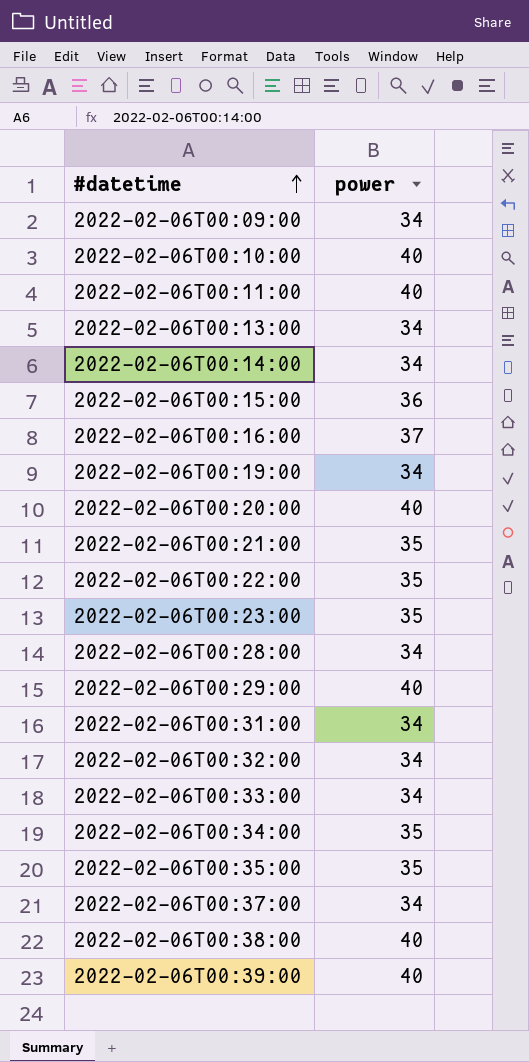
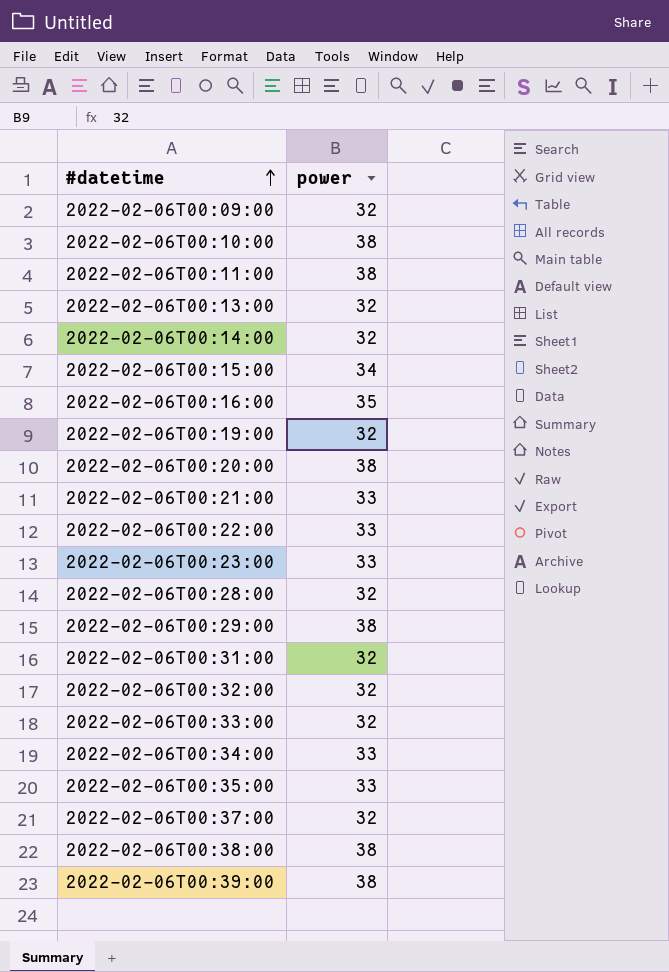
2022-02-06T00:09:00 | power: 34 -> 32
2022-02-06T00:10:00 | power: 40 -> 38
2022-02-06T00:11:00 | power: 40 -> 38
2022-02-06T00:13:00 | power: 34 -> 32
2022-02-06T00:14:00 | power: 34 -> 32
2022-02-06T00:15:00 | power: 36 -> 34
2022-02-06T00:16:00 | power: 37 -> 35
2022-02-06T00:19:00 | power: 34 -> 32
2022-02-06T00:20:00 | power: 40 -> 38
2022-02-06T00:21:00 | power: 35 -> 33
2022-02-06T00:22:00 | power: 35 -> 33
2022-02-06T00:23:00 | power: 35 -> 33
2022-02-06T00:28:00 | power: 34 -> 32
2022-02-06T00:29:00 | power: 40 -> 38
2022-02-06T00:31:00 | power: 34 -> 32
2022-02-06T00:32:00 | power: 34 -> 32
2022-02-06T00:33:00 | power: 34 -> 32
2022-02-06T00:34:00 | power: 35 -> 33
2022-02-06T00:35:00 | power: 35 -> 33
2022-02-06T00:37:00 | power: 34 -> 32
2022-02-06T00:38:00 | power: 40 -> 38
2022-02-06T00:39:00 | power: 40 -> 38

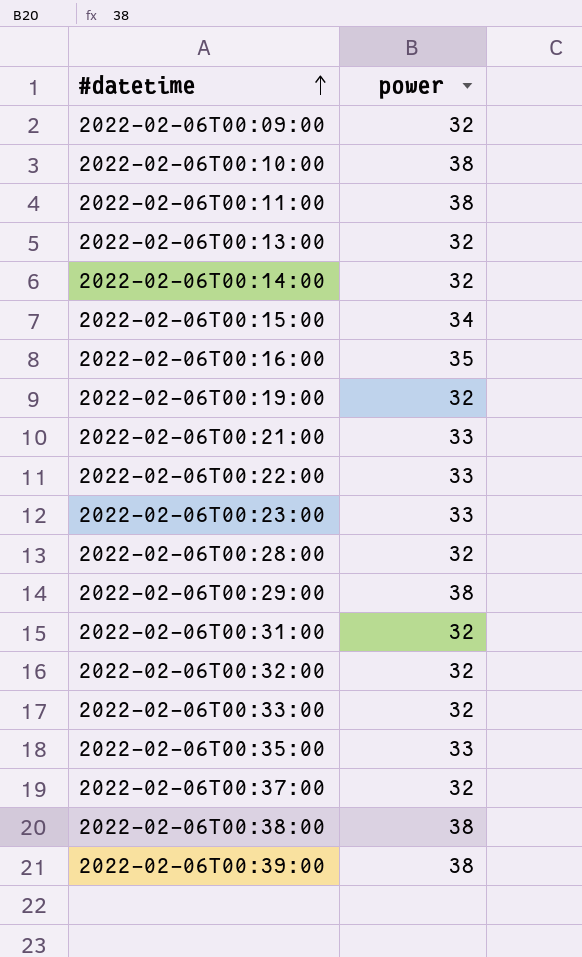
row 2022-02-06T00:20:00: 38 -> none
row 2022-02-06T00:34:00: 33 -> none

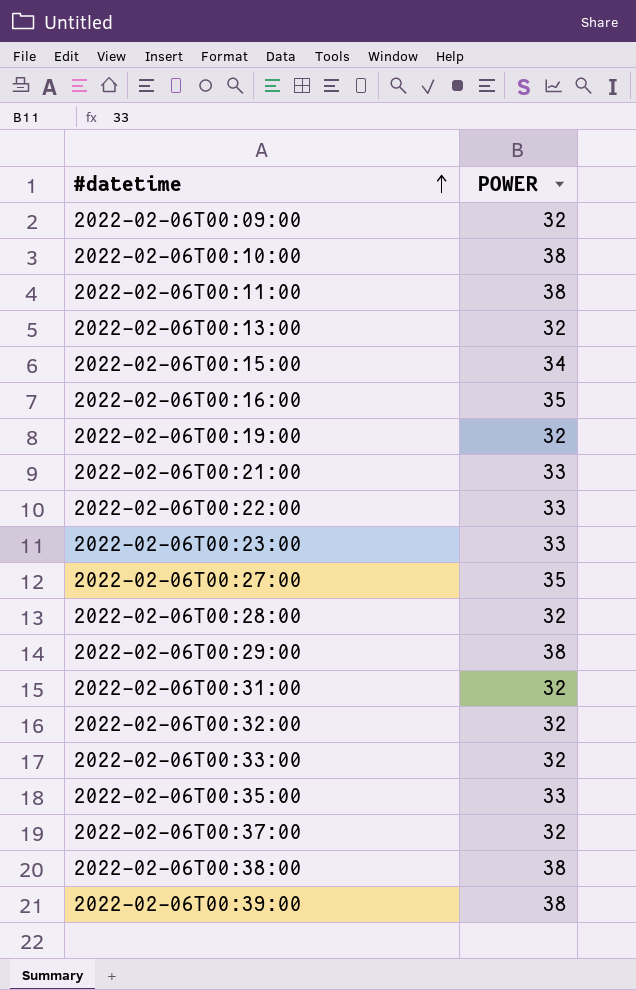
column name: power -> POWER
row 2022-02-06T00:14:00: 32 -> none
row 2022-02-06T00:27:00: none -> 35

